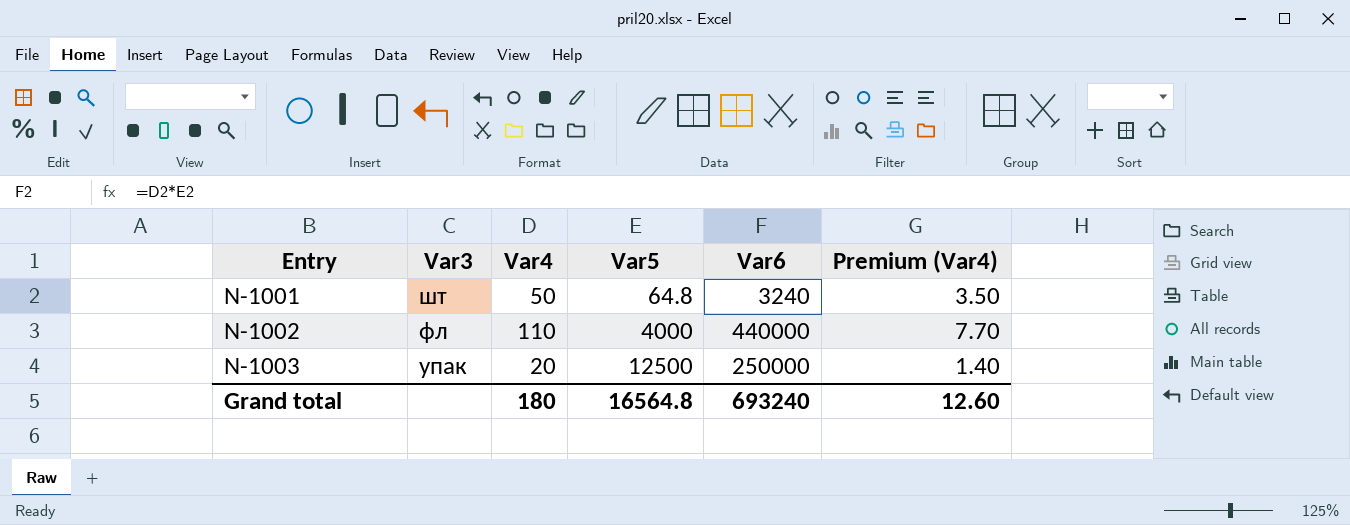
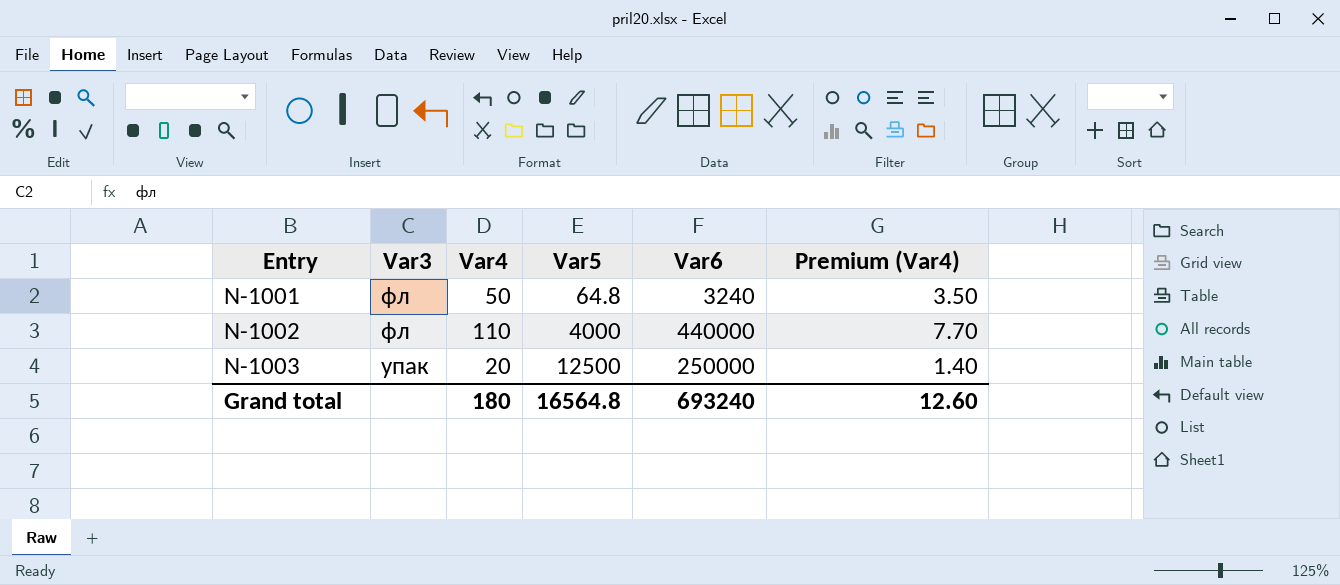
N-1001 | Var3: шт -> фл

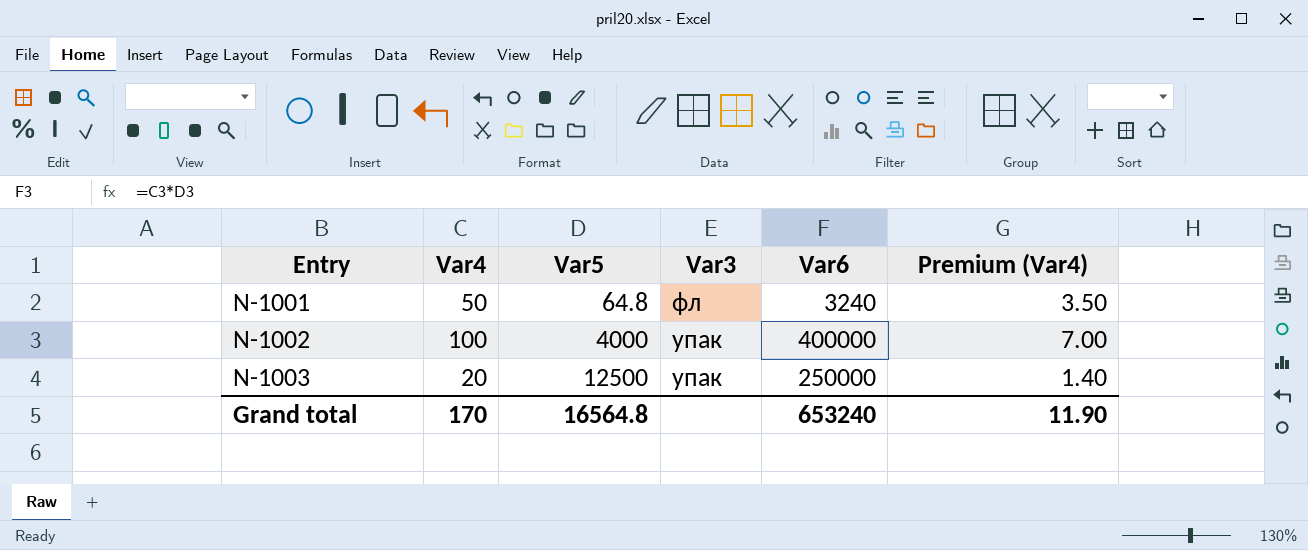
column Var3 | position: 2 -> 4
N-1002 | Var4: 110 -> 100
N-1002 | Var3: фл -> упак
N-1002 | Var6: 440000 -> 400000
N-1002 | Premium (Var4): 7.70 -> 7.00
Grand total | Var4: 180 -> 170
Grand total | Var6: 693240 -> 653240
Grand total | Premium (Var4): 12.60 -> 11.90

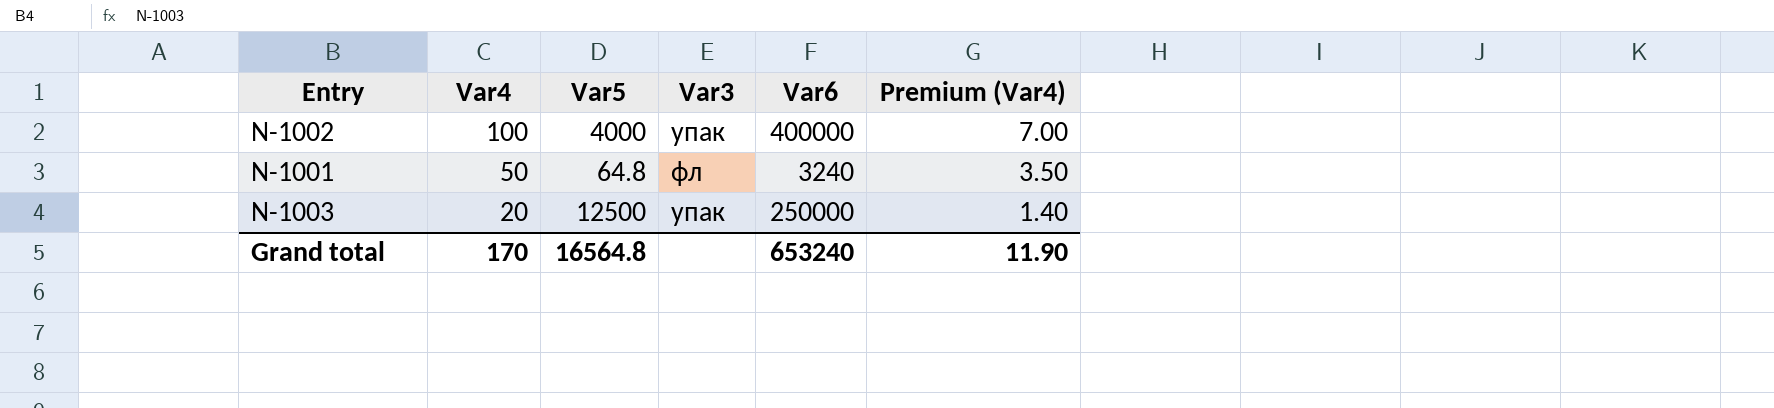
row order: Entry ascending -> Var4 descending

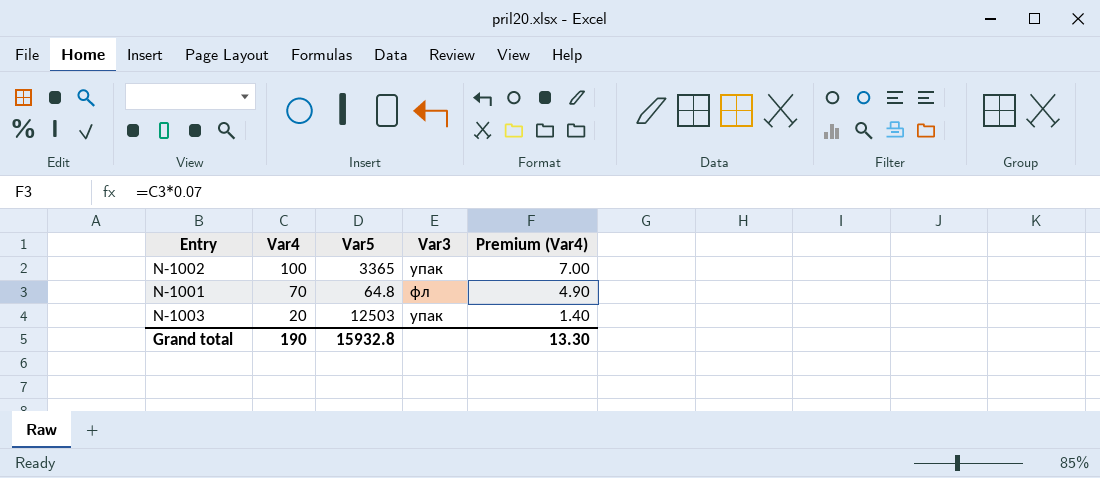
column Var6 | formula: [Var4] * [Var5] -> none
N-1002 | Var5: 4000 -> 3365
N-1001 | Var4: 50 -> 70
N-1001 | Premium (Var4): 3.50 -> 4.90
N-1003 | Var5: 12500 -> 12503
Grand total | Var4: 170 -> 190
Grand total | Var5: 16564.8 -> 15932.8
Grand total | Premium (Var4): 11.90 -> 13.30

